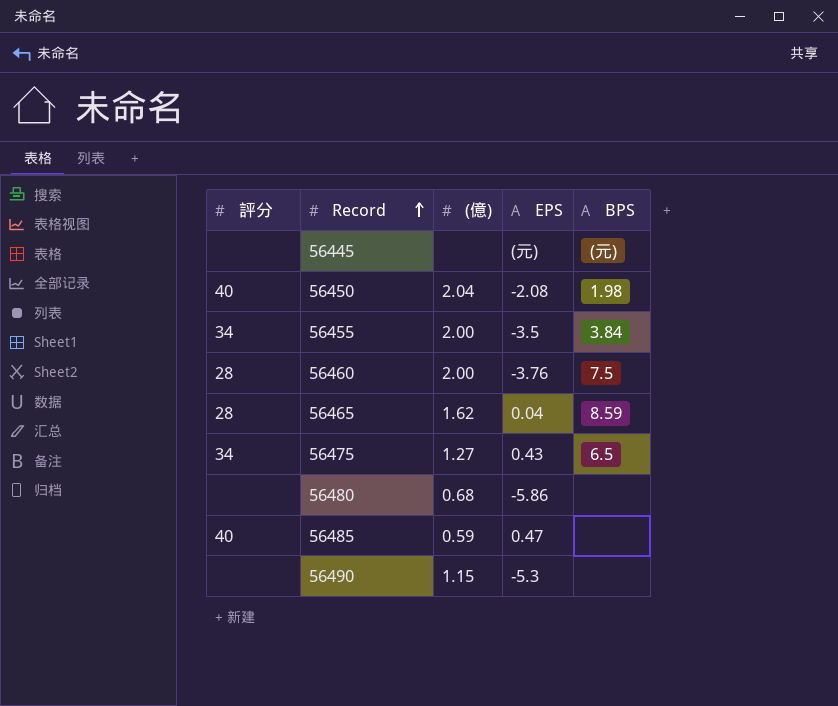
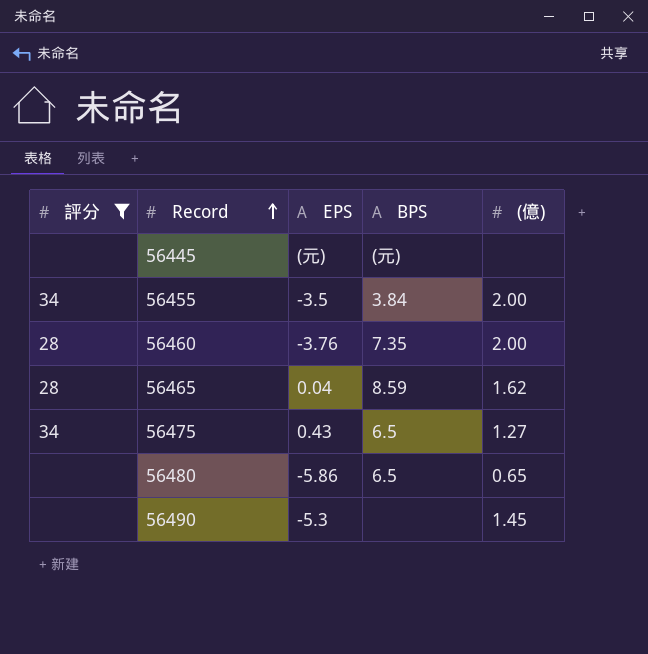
filter: none -> 評分 != 40
column (億) | position: 3 -> 5
56460 | BPS: 7.5 -> 7.35
56480 | BPS: none -> 6.5
56480 | (億): 0.68 -> 0.65
56490 | (億): 1.15 -> 1.45

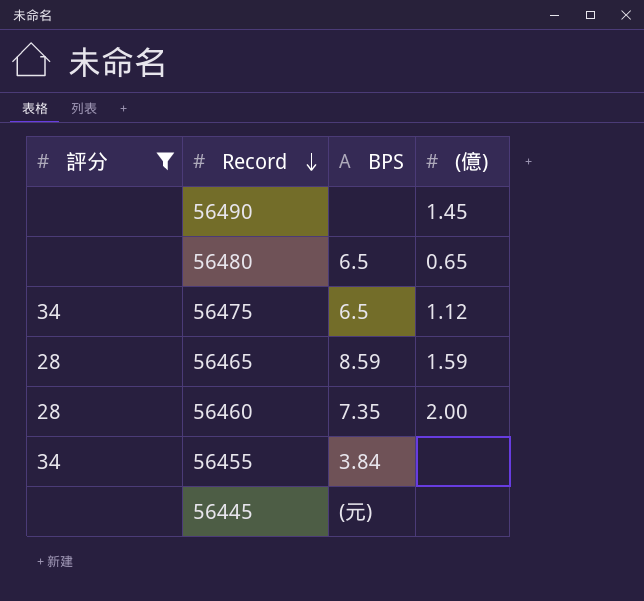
row order: Record ascending -> Record descending
column EPS | position: 3 -> none
56475 | (億): 1.27 -> 1.12
56465 | (億): 1.62 -> 1.59
56455 | (億): 2.00 -> none

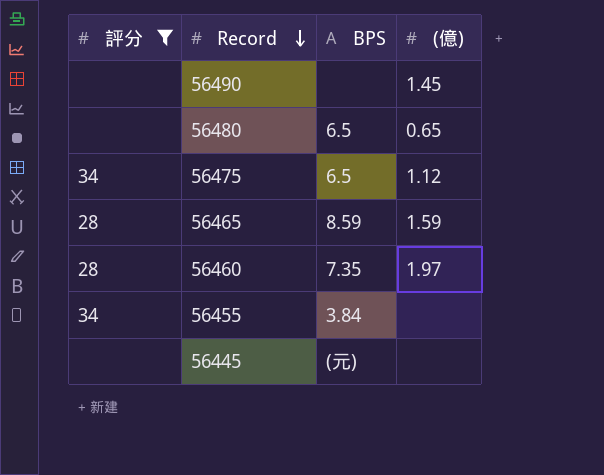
56460 | (億): 2.00 -> 1.97

